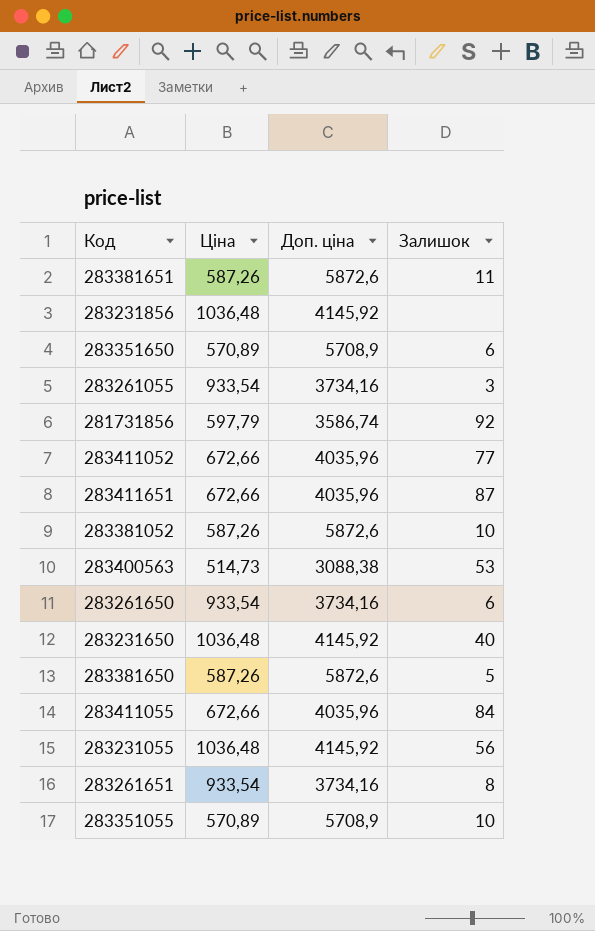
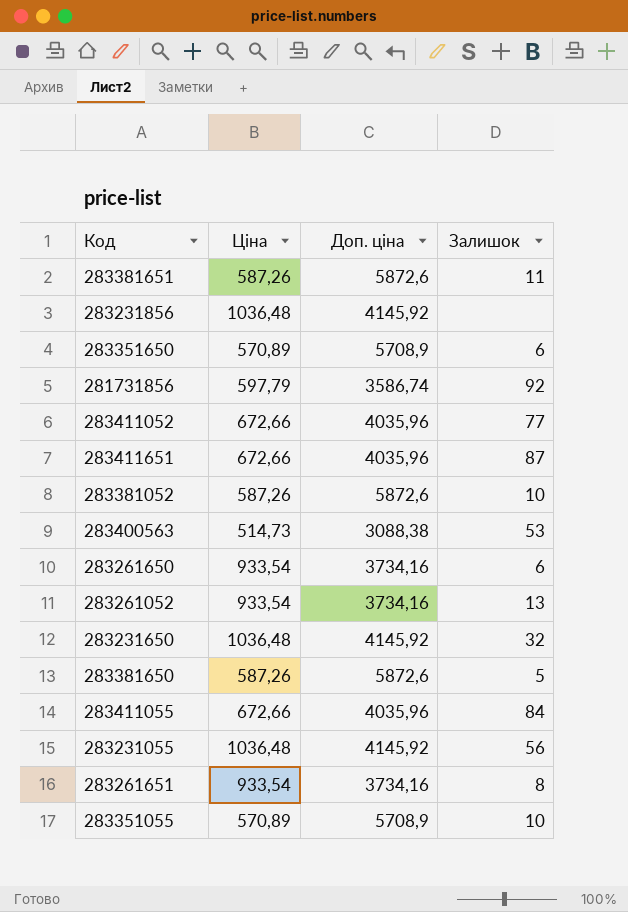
row 283261055: 933,54 | 3734,16 | 3 -> none
row 283261052: none -> 933,54 | 3734,16 | 13
283231650 | Залишок: 40 -> 32

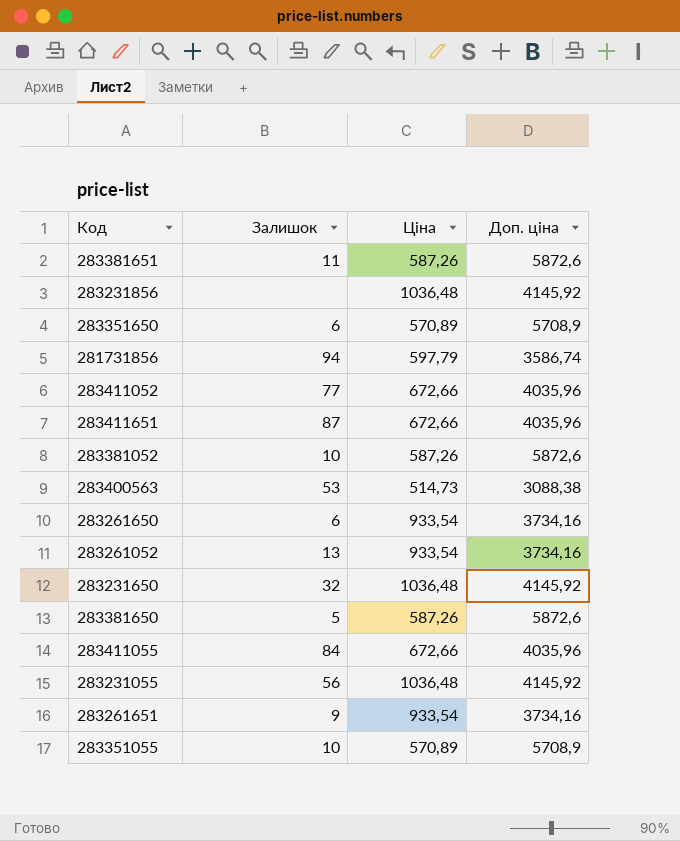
column Залишок | position: 4 -> 2
281731856 | Залишок: 92 -> 94
283261651 | Залишок: 8 -> 9

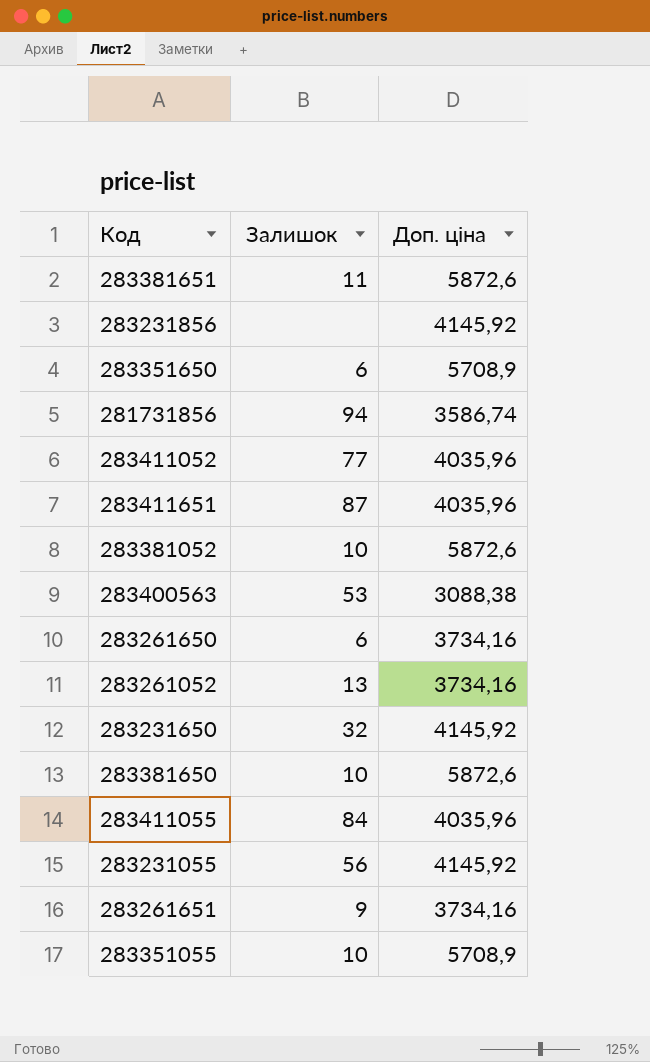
column Ціна | position: 3 -> none
283381650 | Залишок: 5 -> 10

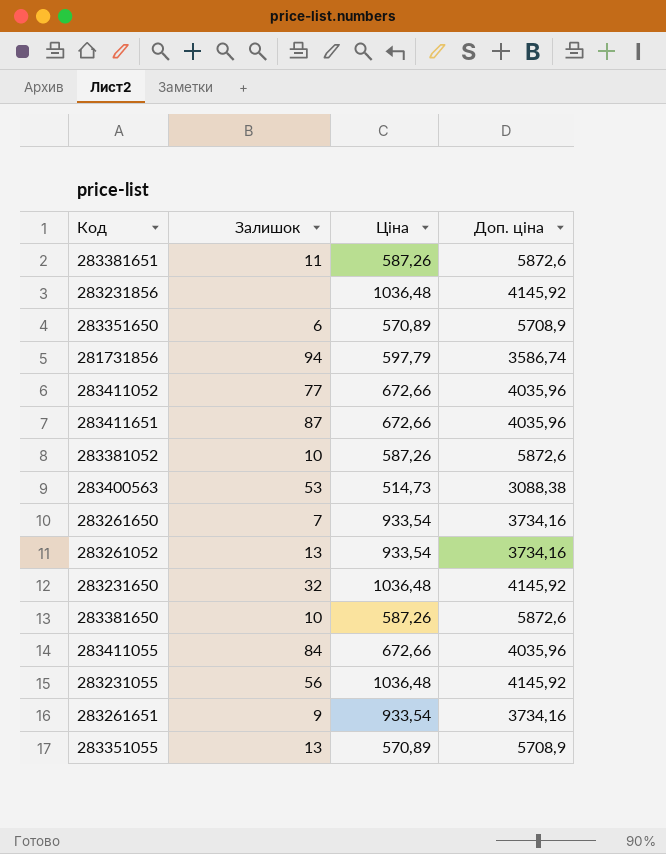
column Ціна | position: none -> 3
283261650 | Залишок: 6 -> 7
283351055 | Залишок: 10 -> 13

